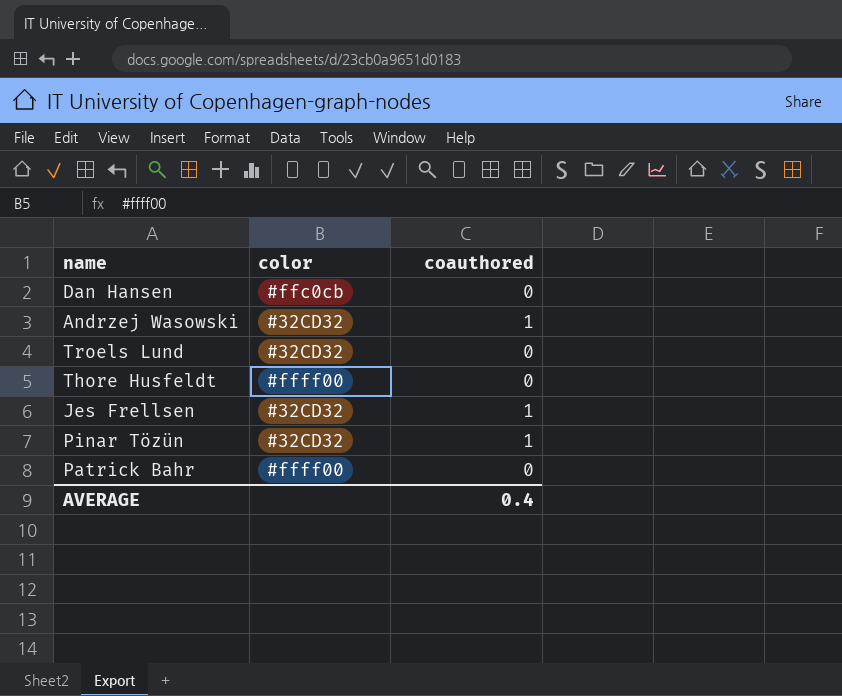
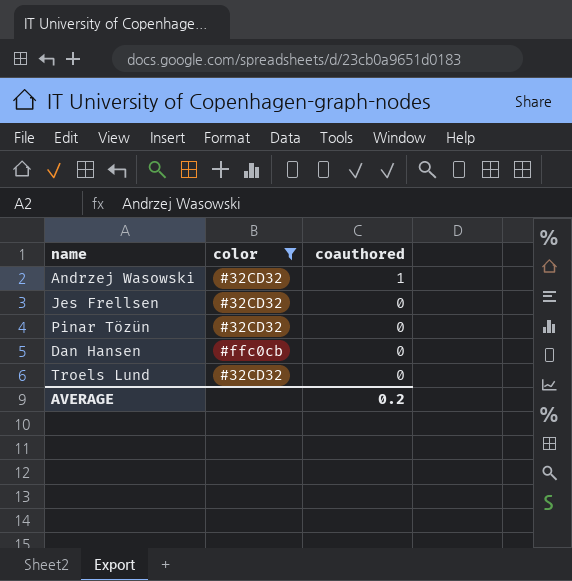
filter: none -> color != #ffff00
row order: none -> coauthored descending
Jes Frellsen | coauthored: 1 -> 0
Pinar Tözün | coauthored: 1 -> 0
AVERAGE | coauthored: 0.4 -> 0.2

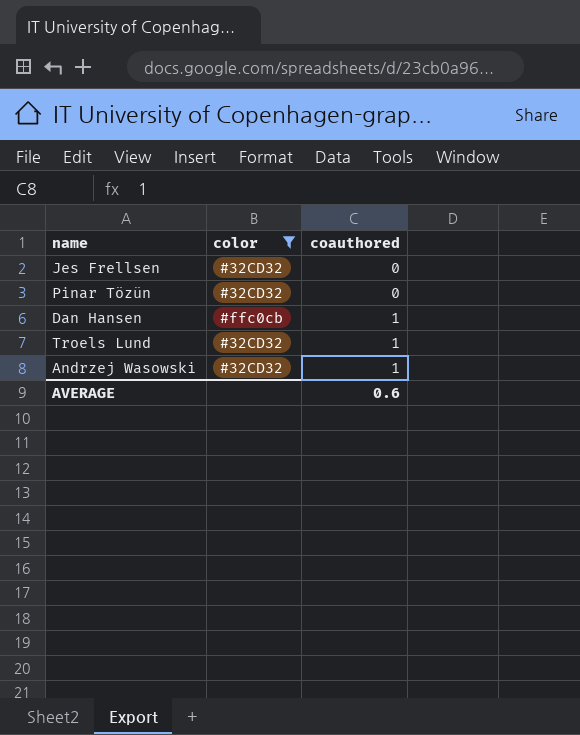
row order: coauthored descending -> coauthored ascending
Dan Hansen | coauthored: 0 -> 1
Troels Lund | coauthored: 0 -> 1
AVERAGE | coauthored: 0.2 -> 0.6

